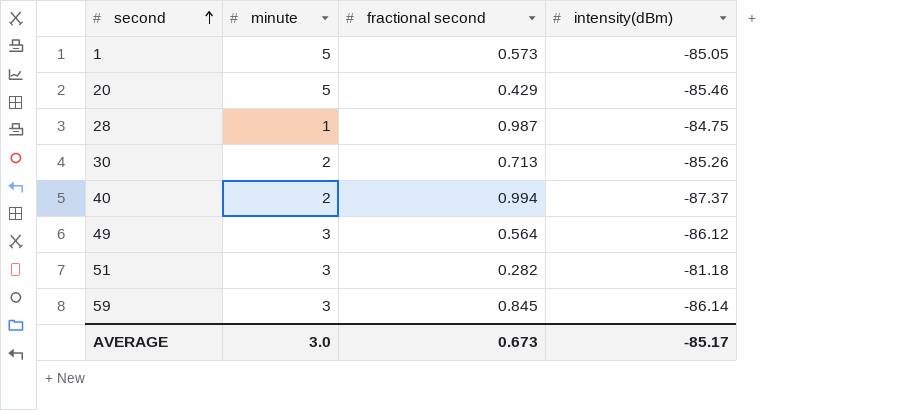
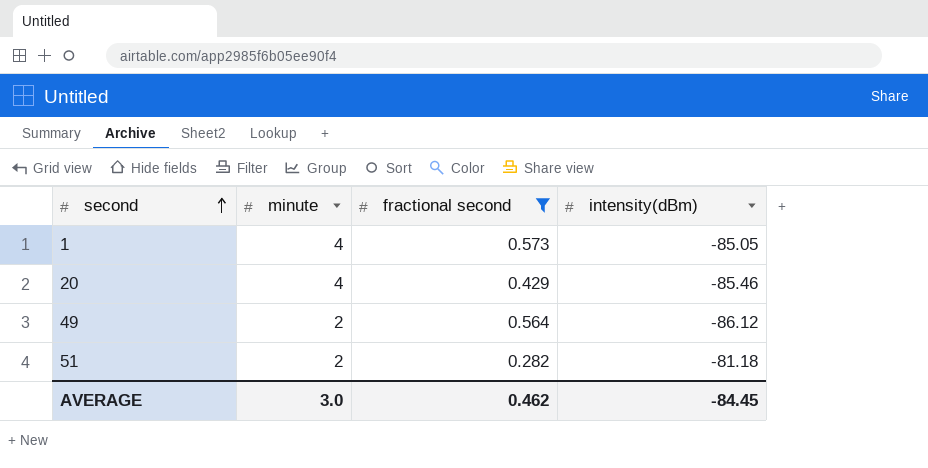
filter: none -> fractional second <= 0.573
1 | minute: 5 -> 4
20 | minute: 5 -> 4
49 | minute: 3 -> 2
51 | minute: 3 -> 2
AVERAGE | fractional second: 0.673 -> 0.462
AVERAGE | intensity(dBm): -85.17 -> -84.45

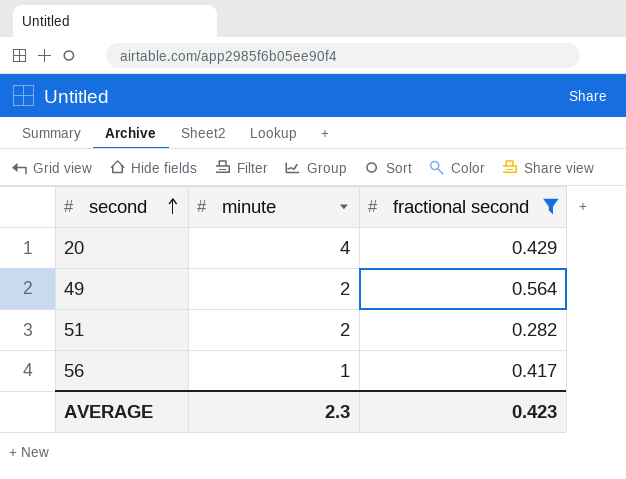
column intensity(dBm) | position: 4 -> none
row 1: 4 | 0.573 | -85.05 -> none
row 56: none -> 1 | 0.417
AVERAGE | minute: 3.0 -> 2.3
AVERAGE | fractional second: 0.462 -> 0.423

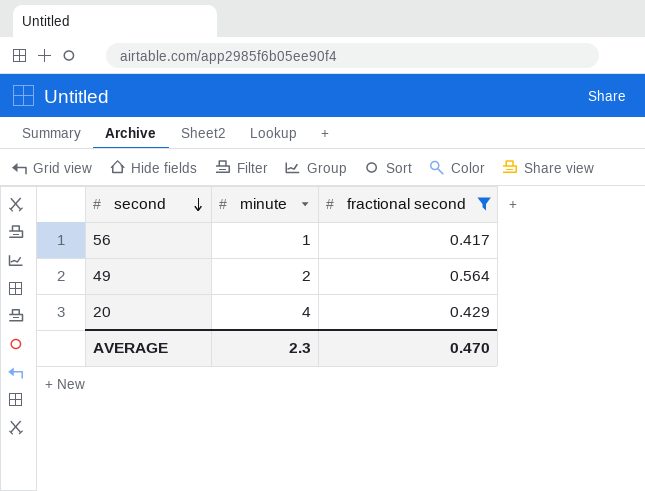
row order: second ascending -> second descending
row 51: 2 | 0.282 -> none
AVERAGE | fractional second: 0.423 -> 0.470

